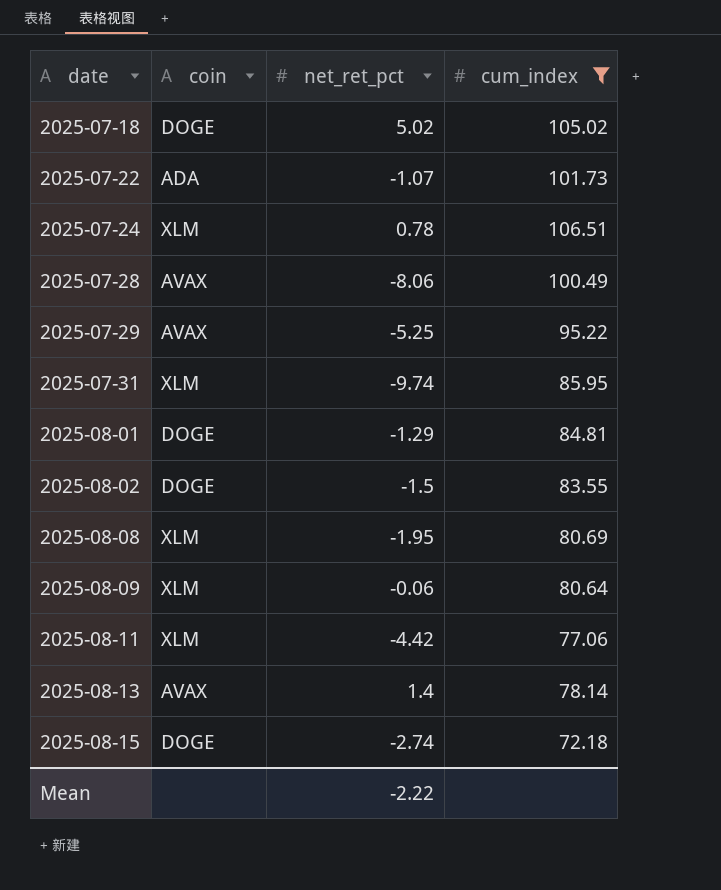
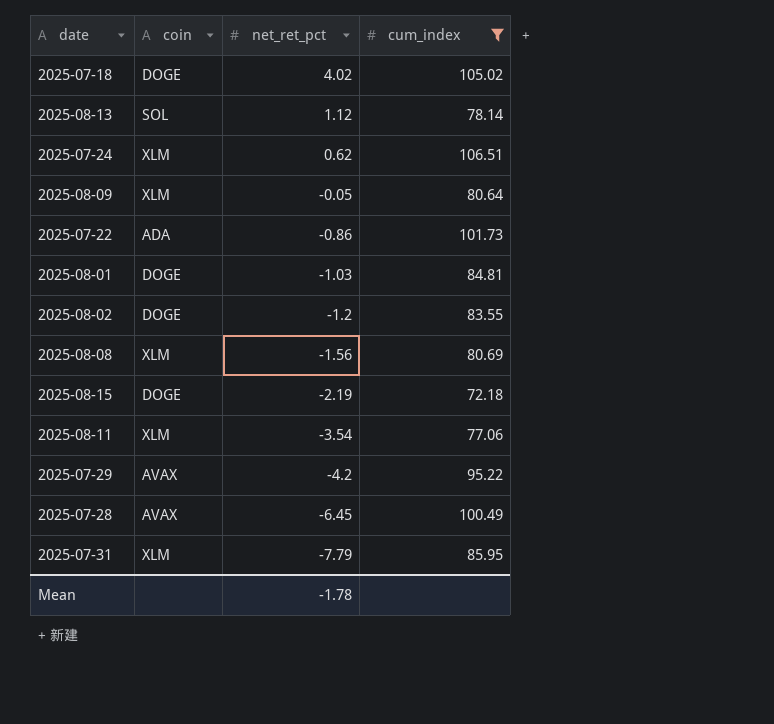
row order: date ascending -> net_ret_pct descending
2025-07-18 | net_ret_pct: 5.02 -> 4.02
2025-08-13 | coin: AVAX -> SOL
2025-08-13 | net_ret_pct: 1.4 -> 1.12
2025-07-24 | net_ret_pct: 0.78 -> 0.62
2025-08-09 | net_ret_pct: -0.06 -> -0.05
2025-07-22 | net_ret_pct: -1.07 -> -0.86
2025-08-01 | net_ret_pct: -1.29 -> -1.03
2025-08-02 | net_ret_pct: -1.5 -> -1.2
2025-08-08 | net_ret_pct: -1.95 -> -1.56
2025-08-15 | net_ret_pct: -2.74 -> -2.19
2025-08-11 | net_ret_pct: -4.42 -> -3.54
2025-07-29 | net_ret_pct: -5.25 -> -4.2
2025-07-28 | net_ret_pct: -8.06 -> -6.45
2025-07-31 | net_ret_pct: -9.74 -> -7.79
Mean | net_ret_pct: -2.22 -> -1.78

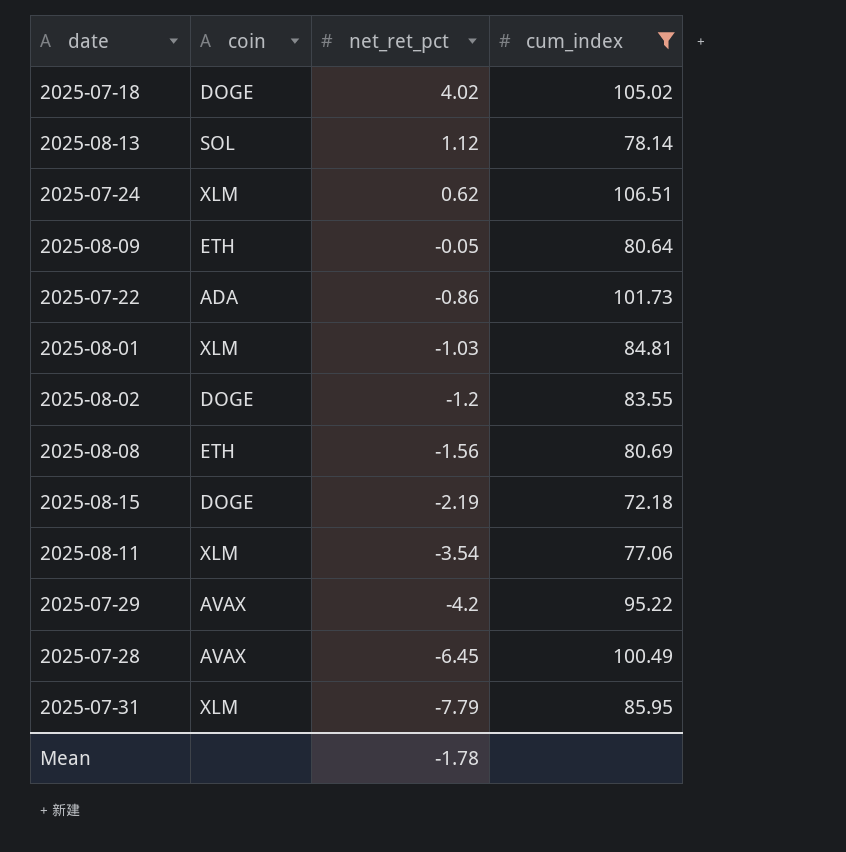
2025-08-09 | coin: XLM -> ETH
2025-08-01 | coin: DOGE -> XLM
2025-08-08 | coin: XLM -> ETH

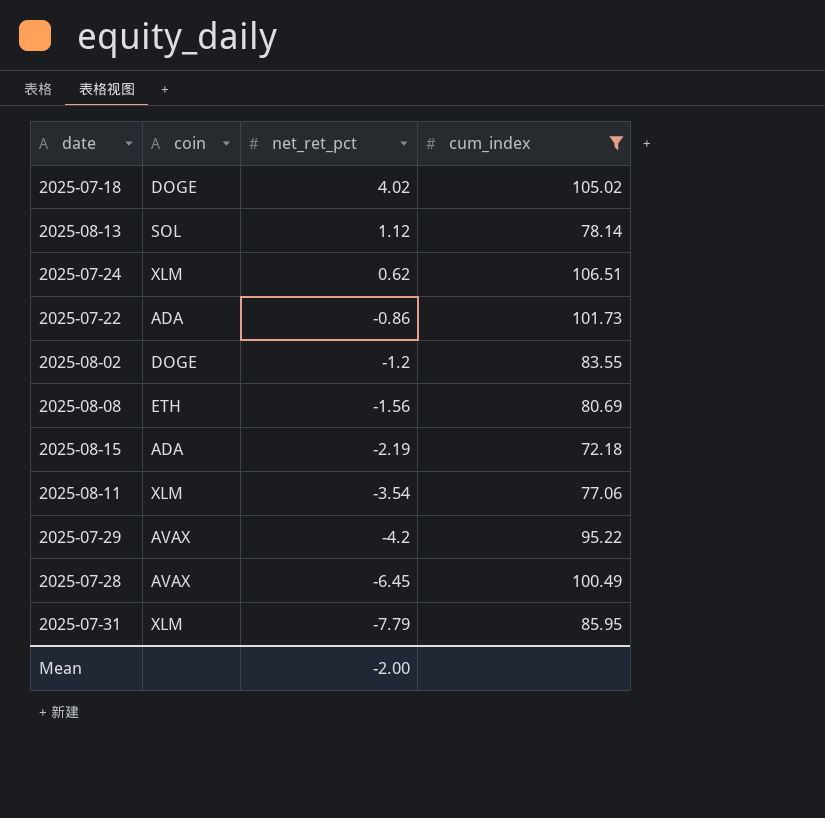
row 2025-08-09: ETH | -0.05 | 80.64 -> none
row 2025-08-01: XLM | -1.03 | 84.81 -> none
2025-08-15 | coin: DOGE -> ADA
Mean | net_ret_pct: -1.78 -> -2.00

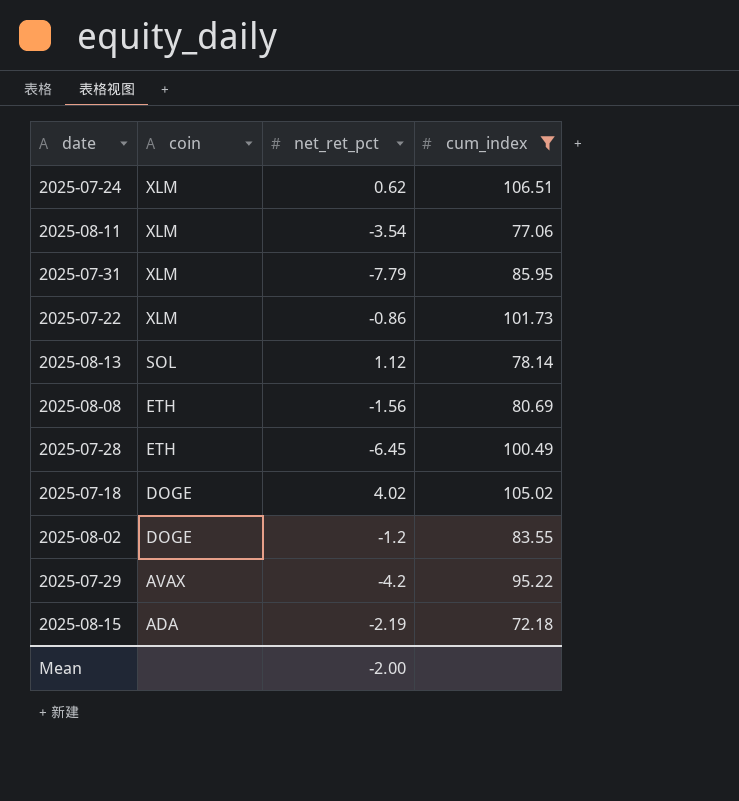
row order: net_ret_pct descending -> coin descending
2025-07-22 | coin: ADA -> XLM
2025-07-28 | coin: AVAX -> ETH

